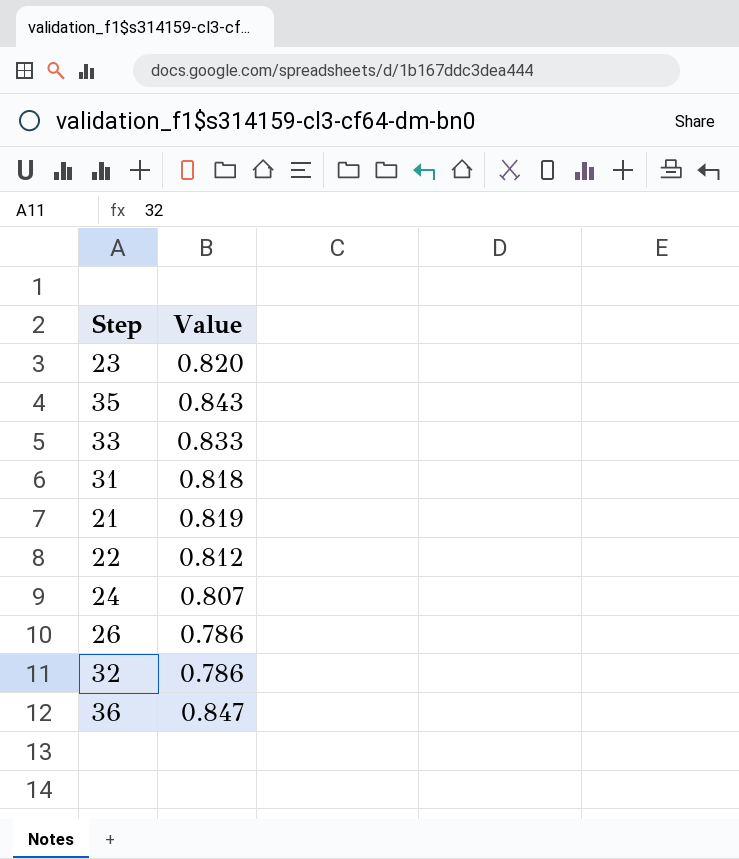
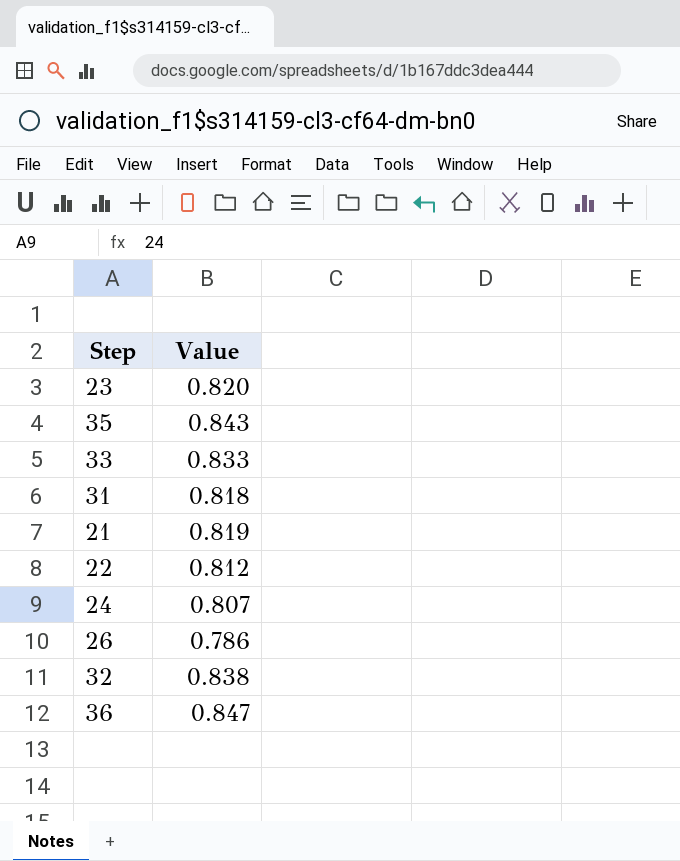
32 | Value: 0.786 -> 0.838

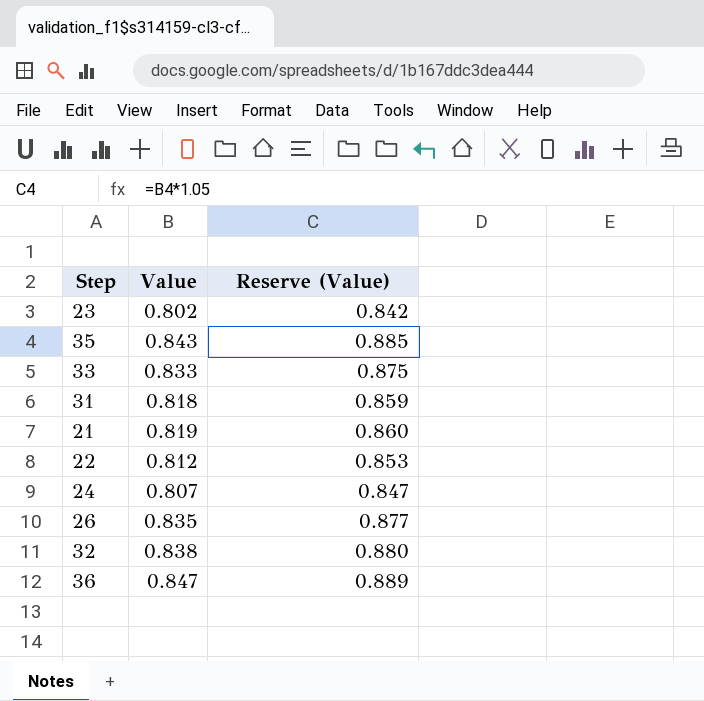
column Reserve (Value) | formula: none -> [Value] * 1.05
23 | Value: 0.820 -> 0.802
26 | Value: 0.786 -> 0.835

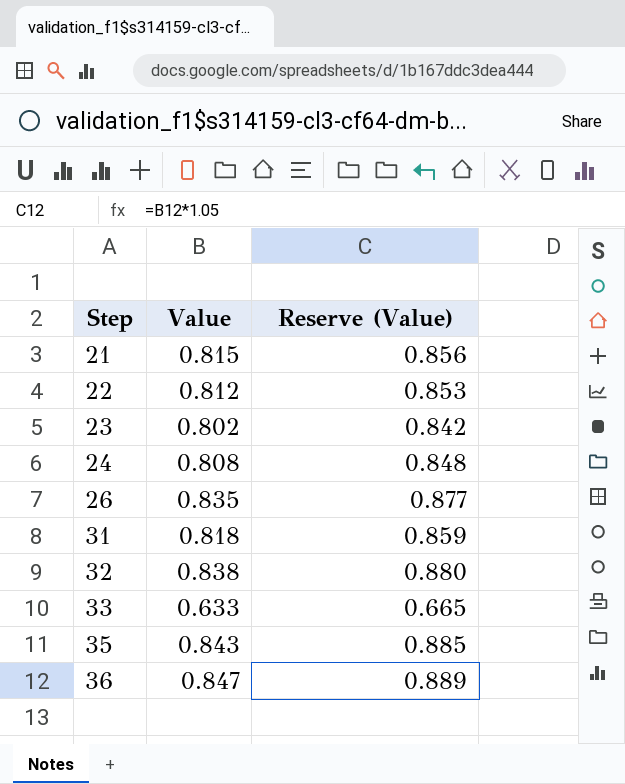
row order: none -> Step ascending
21 | Value: 0.819 -> 0.815
21 | Reserve (Value): 0.860 -> 0.856
24 | Value: 0.807 -> 0.808
24 | Reserve (Value): 0.847 -> 0.848
33 | Value: 0.833 -> 0.633
33 | Reserve (Value): 0.875 -> 0.665

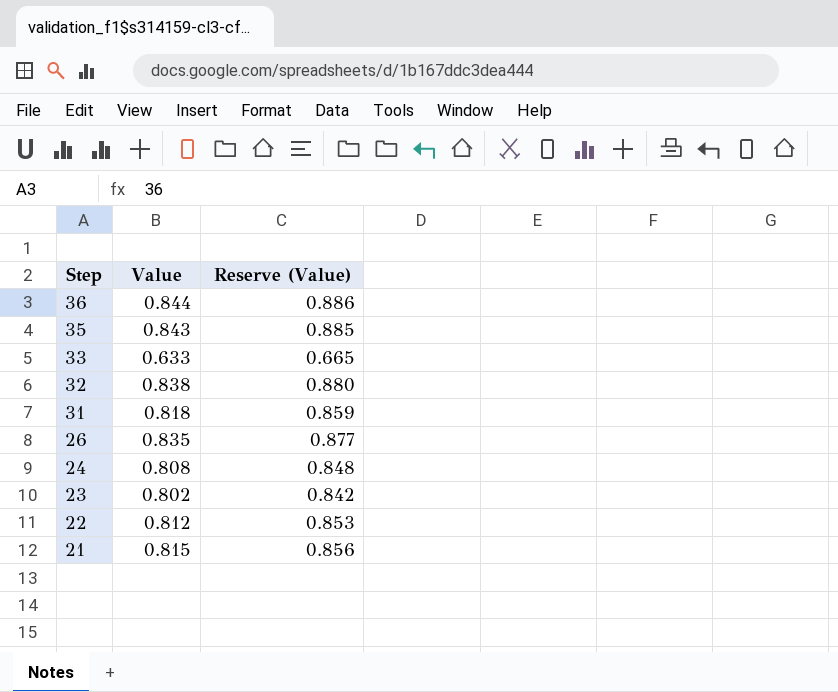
row order: Step ascending -> Step descending
36 | Value: 0.847 -> 0.844
36 | Reserve (Value): 0.889 -> 0.886

